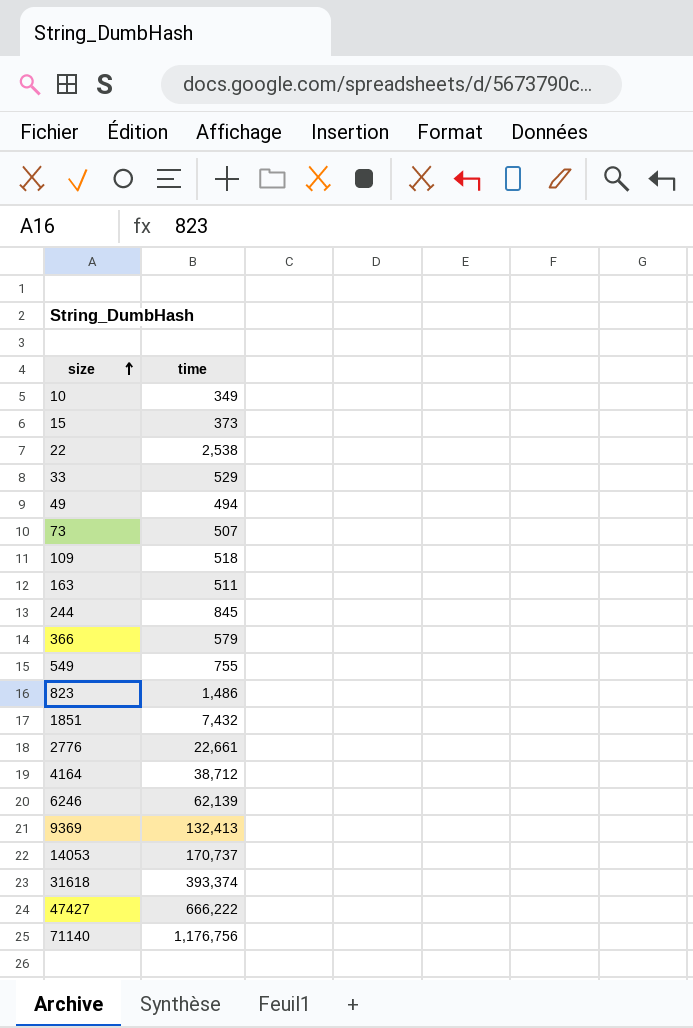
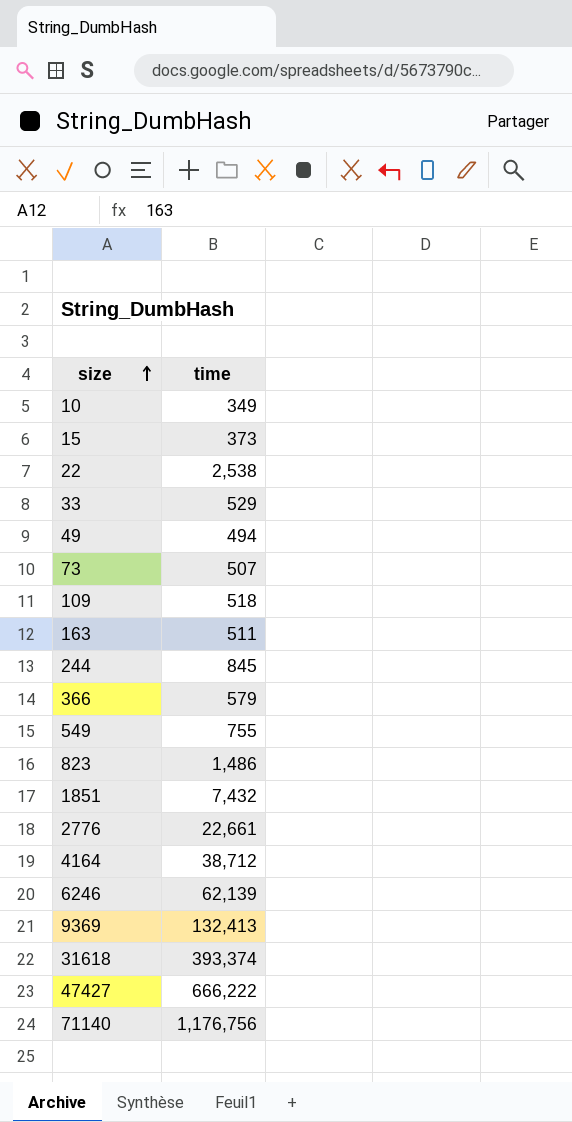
row 14053: 170,737 -> none

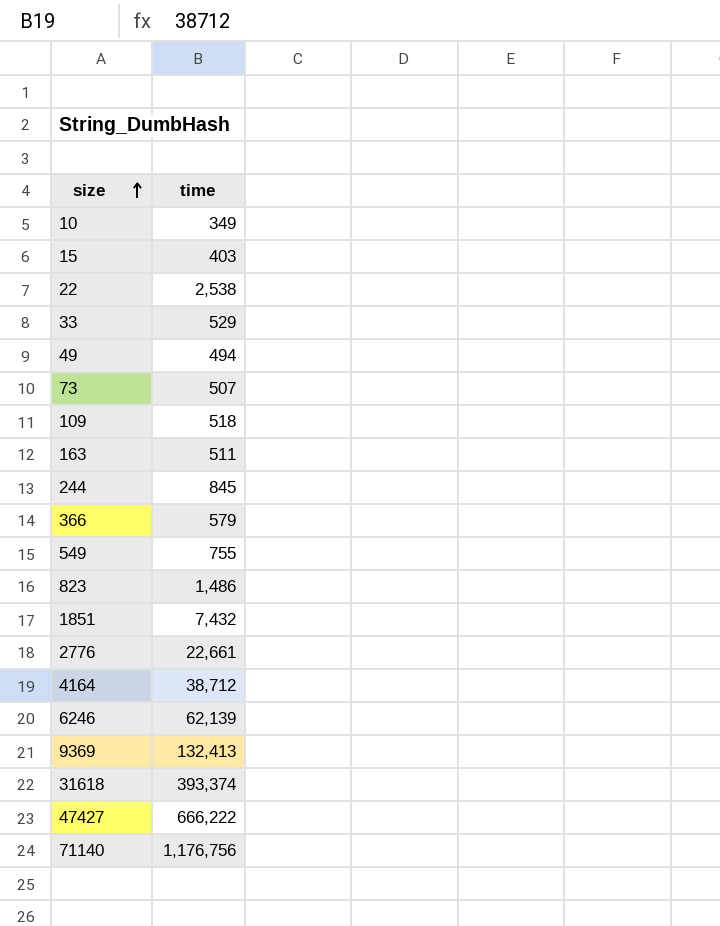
15 | time: 373 -> 403

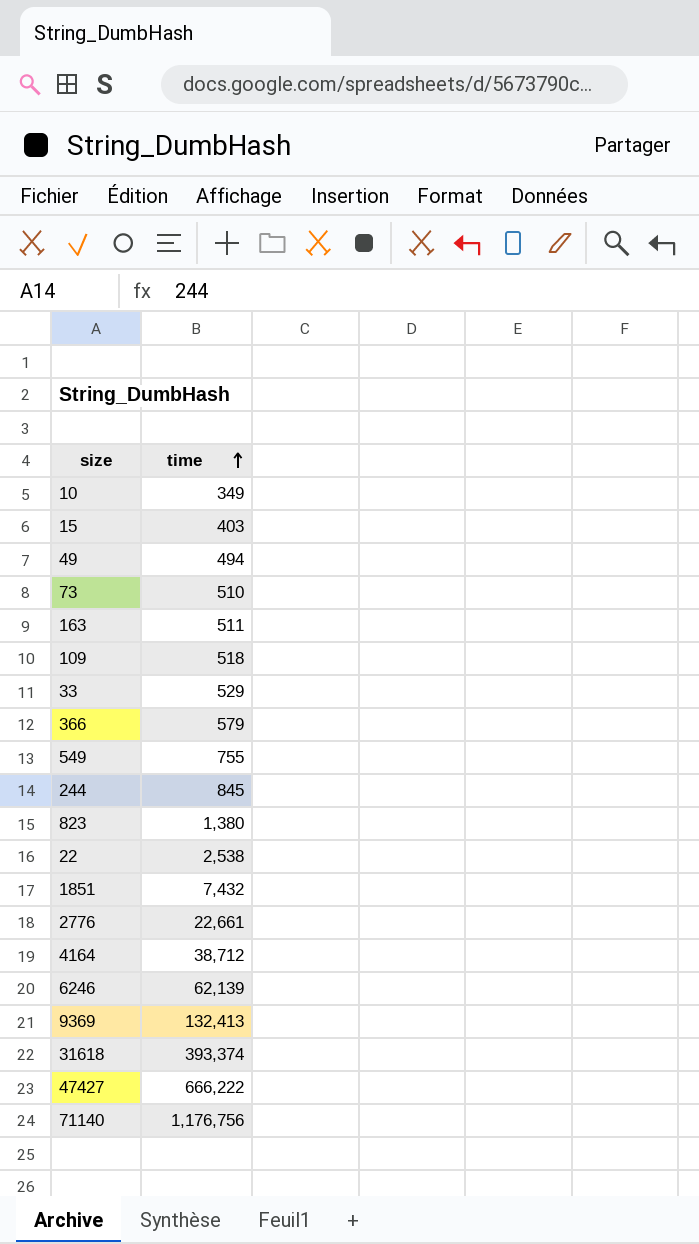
row order: size ascending -> time ascending
73 | time: 507 -> 510
823 | time: 1,486 -> 1,380

